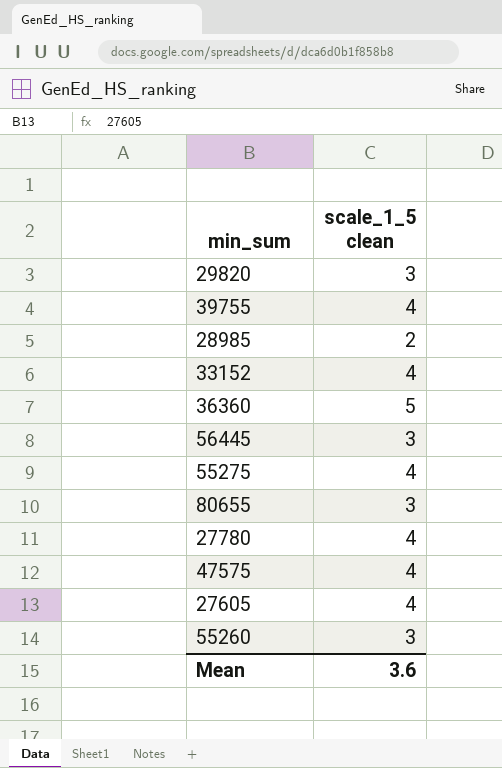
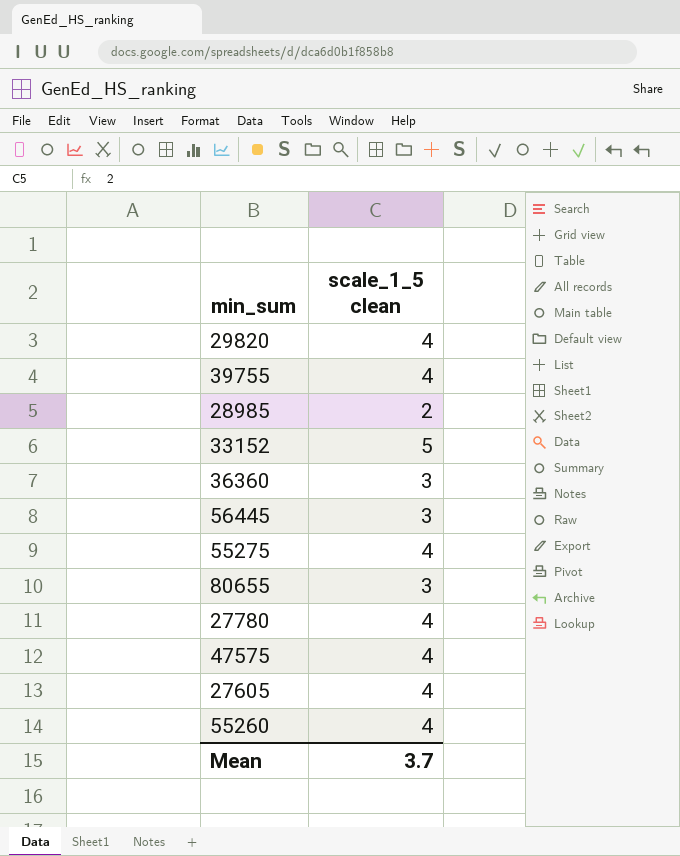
29820 | scale_1_5 clean: 3 -> 4
33152 | scale_1_5 clean: 4 -> 5
36360 | scale_1_5 clean: 5 -> 3
55260 | scale_1_5 clean: 3 -> 4
Mean | scale_1_5 clean: 3.6 -> 3.7

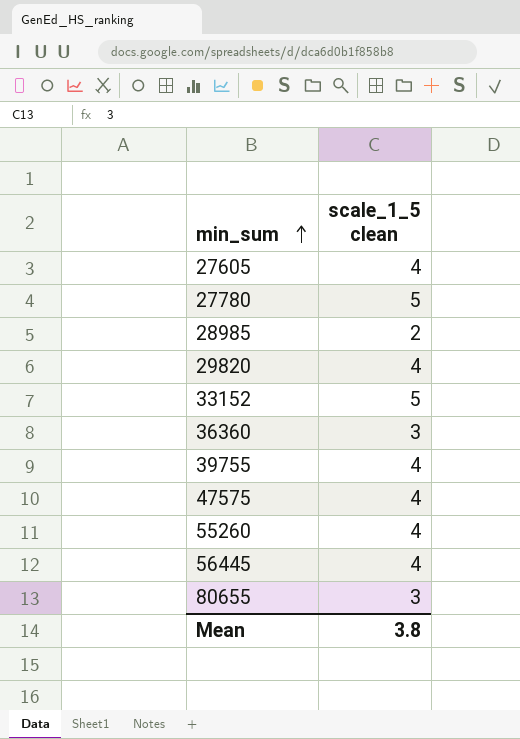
row order: none -> min_sum ascending
row 55275: 4 -> none
27780 | scale_1_5 clean: 4 -> 5
56445 | scale_1_5 clean: 3 -> 4
Mean | scale_1_5 clean: 3.7 -> 3.8

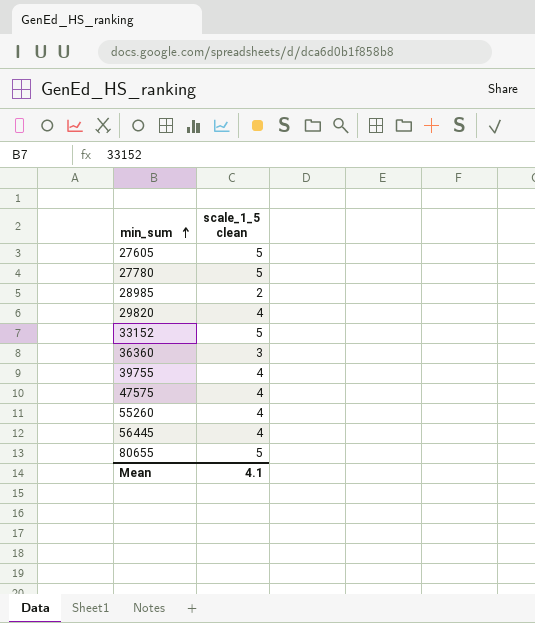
27605 | scale_1_5 clean: 4 -> 5
80655 | scale_1_5 clean: 3 -> 5
Mean | scale_1_5 clean: 3.8 -> 4.1

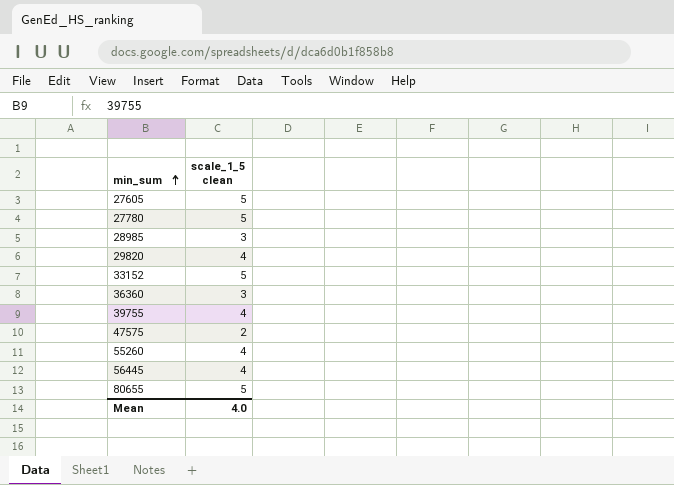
28985 | scale_1_5 clean: 2 -> 3
47575 | scale_1_5 clean: 4 -> 2
Mean | scale_1_5 clean: 4.1 -> 4.0

